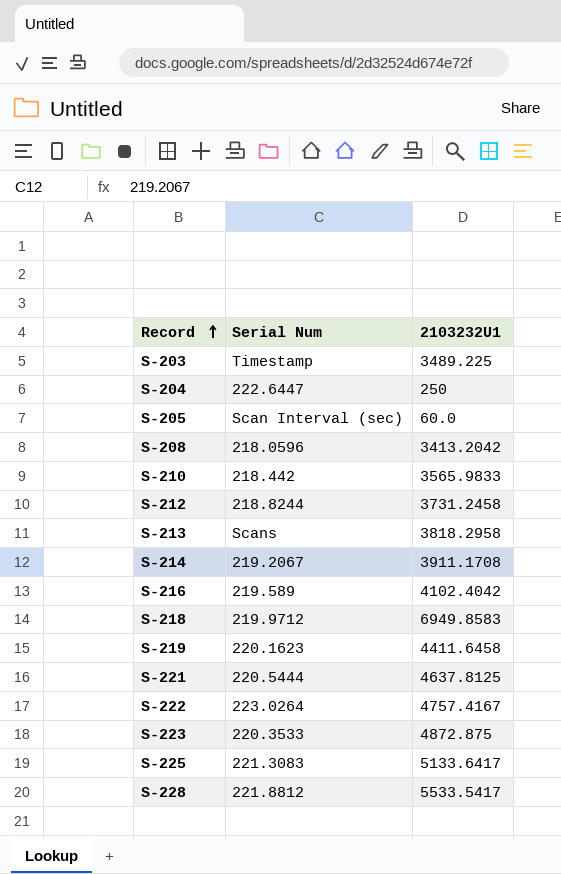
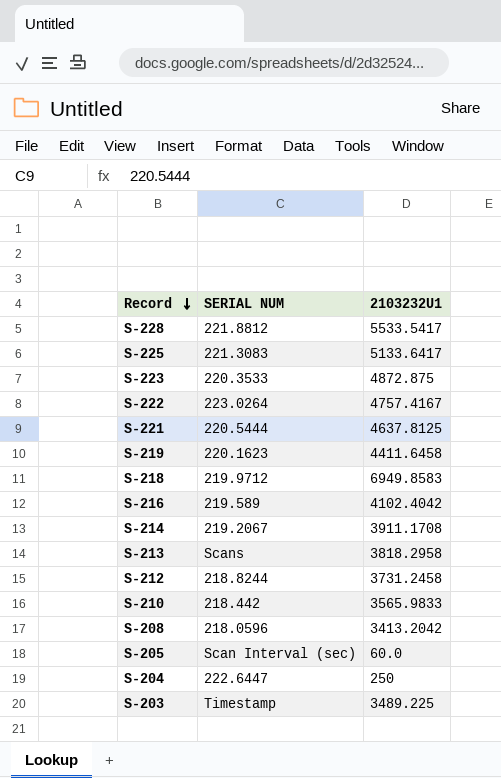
row order: Record ascending -> Record descending
column name: Serial Num -> SERIAL NUM

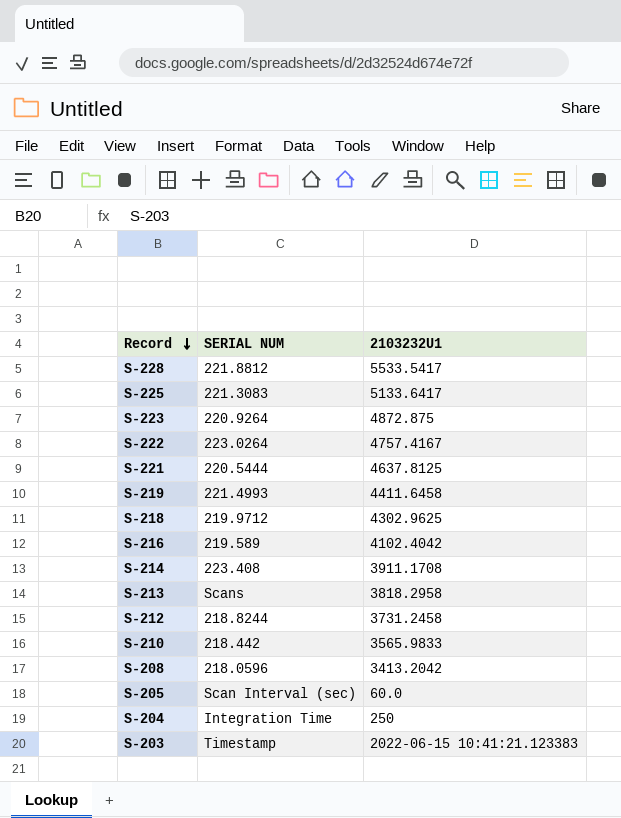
S-223 | SERIAL NUM: 220.3533 -> 220.9264
S-219 | SERIAL NUM: 220.1623 -> 221.4993
S-218 | 2103232U1: 6949.8583 -> 4302.9625
S-214 | SERIAL NUM: 219.2067 -> 223.408
S-204 | SERIAL NUM: 222.6447 -> Integration Time
S-203 | 2103232U1: 3489.225 -> 2022-06-15 10:41:21.123383

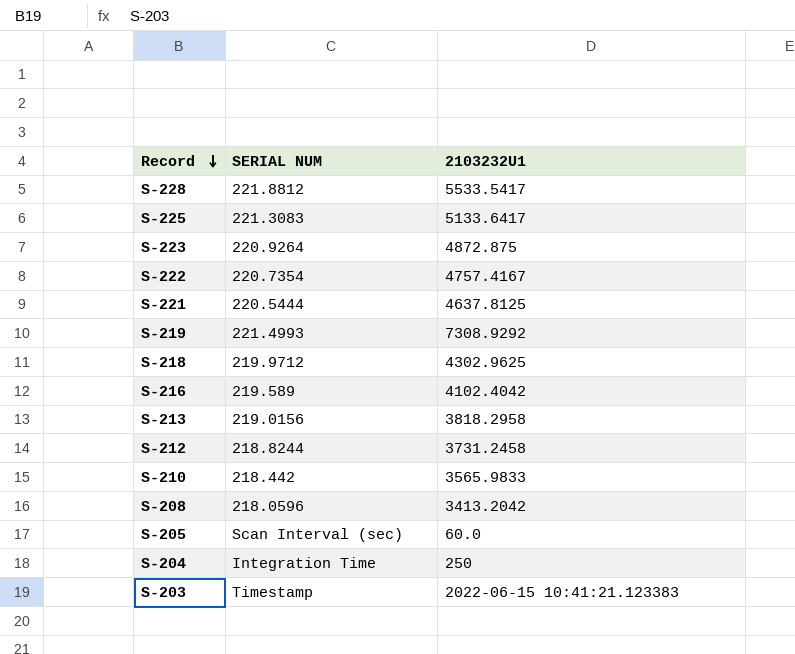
row S-214: 223.408 | 3911.1708 -> none
S-222 | SERIAL NUM: 223.0264 -> 220.7354
S-219 | 2103232U1: 4411.6458 -> 7308.9292
S-213 | SERIAL NUM: Scans -> 219.0156

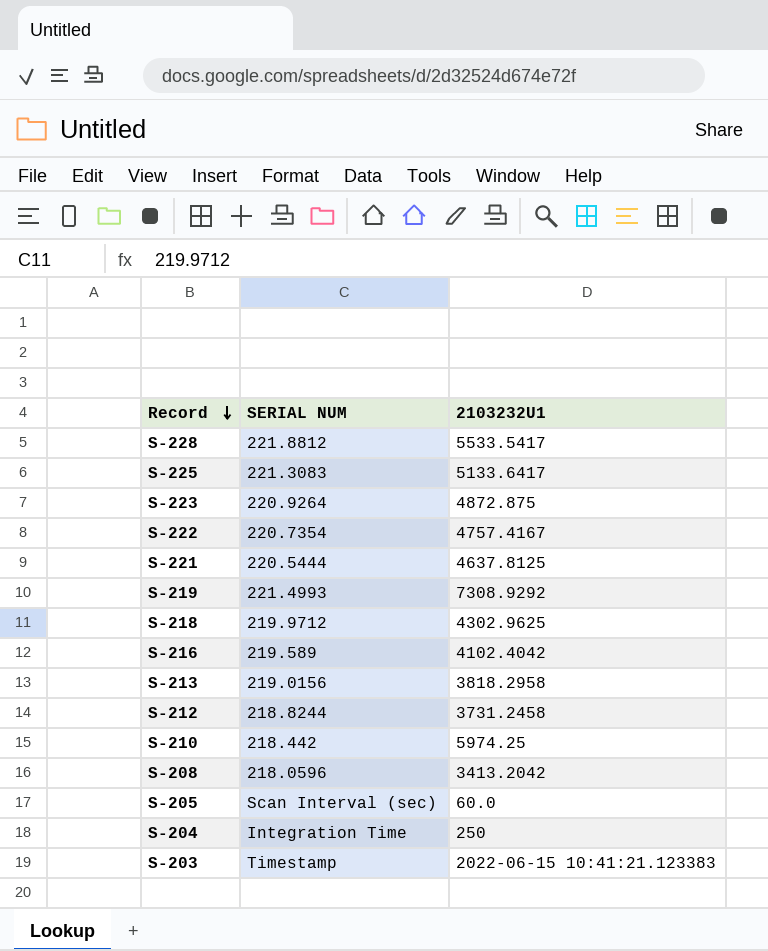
S-210 | 2103232U1: 3565.9833 -> 5974.25

